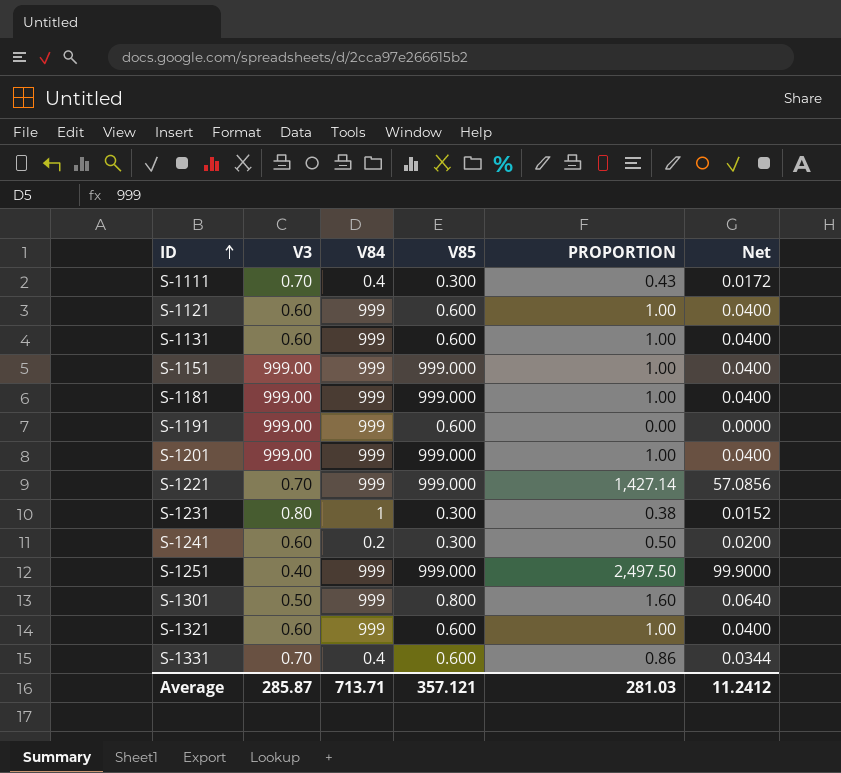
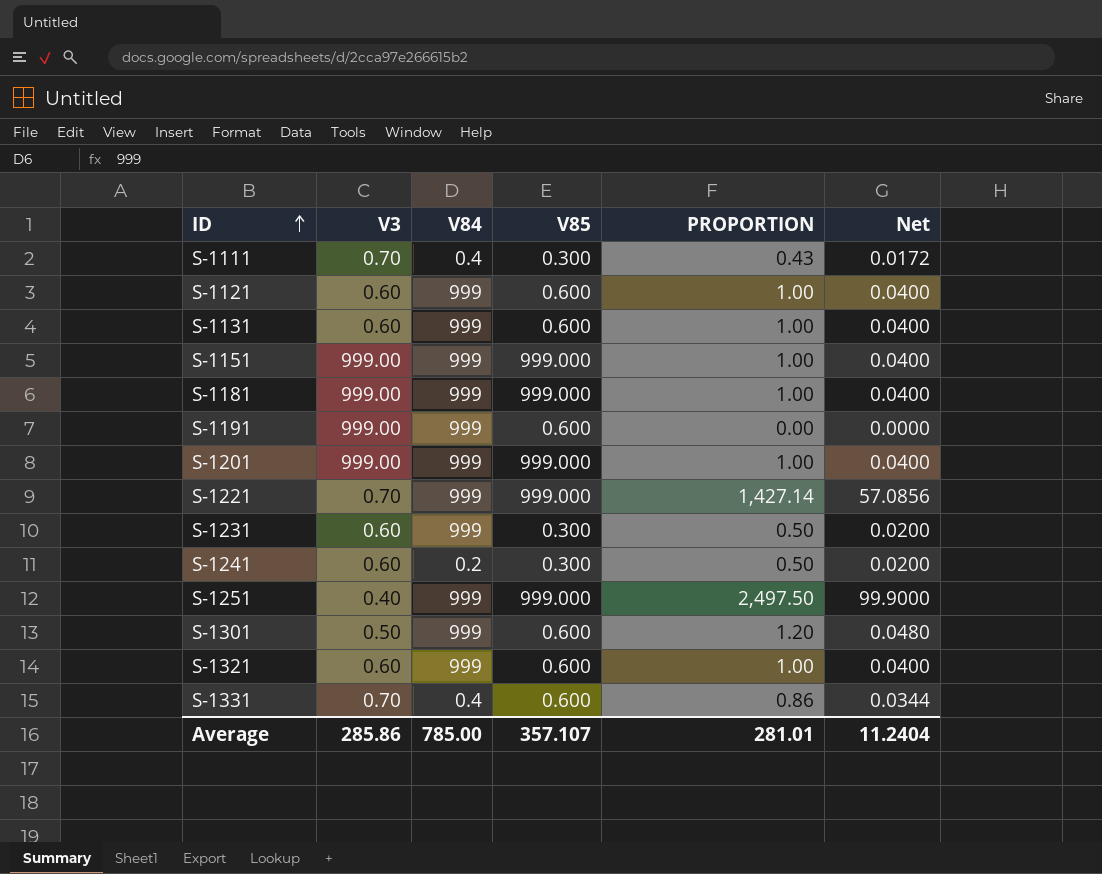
S-1231 | V3: 0.80 -> 0.60
S-1231 | V84: 1 -> 999
S-1231 | PROPORTION: 0.38 -> 0.50
S-1231 | Net: 0.0152 -> 0.0200
S-1301 | V85: 0.800 -> 0.600
S-1301 | PROPORTION: 1.60 -> 1.20
S-1301 | Net: 0.0640 -> 0.0480
Average | V3: 285.87 -> 285.86
Average | V84: 713.71 -> 785.00
Average | V85: 357.121 -> 357.107
Average | PROPORTION: 281.03 -> 281.01
Average | Net: 11.2412 -> 11.2404

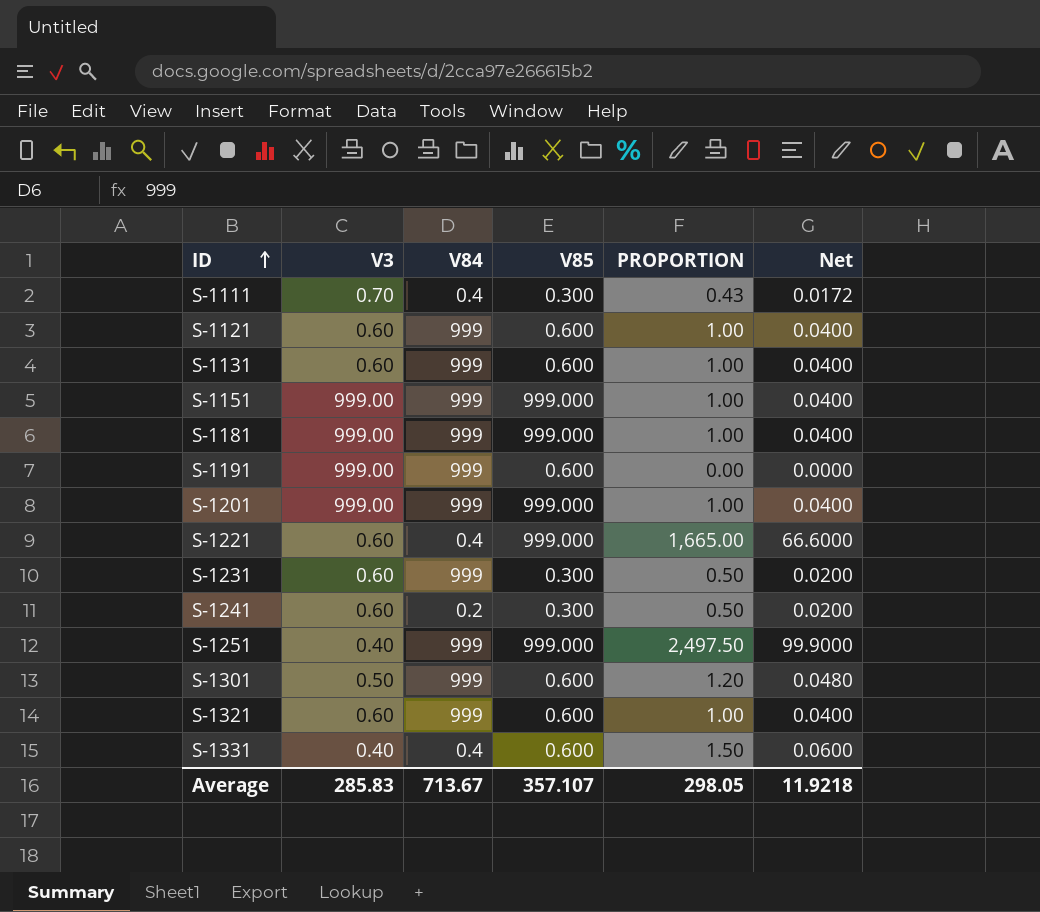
S-1221 | V3: 0.70 -> 0.60
S-1221 | V84: 999 -> 0.4
S-1221 | PROPORTION: 1,427.14 -> 1,665.00
S-1221 | Net: 57.0856 -> 66.6000
S-1331 | V3: 0.70 -> 0.40
S-1331 | PROPORTION: 0.86 -> 1.50
S-1331 | Net: 0.0344 -> 0.0600
Average | V3: 285.86 -> 285.83
Average | V84: 785.00 -> 713.67
Average | PROPORTION: 281.01 -> 298.05
Average | Net: 11.2404 -> 11.9218

